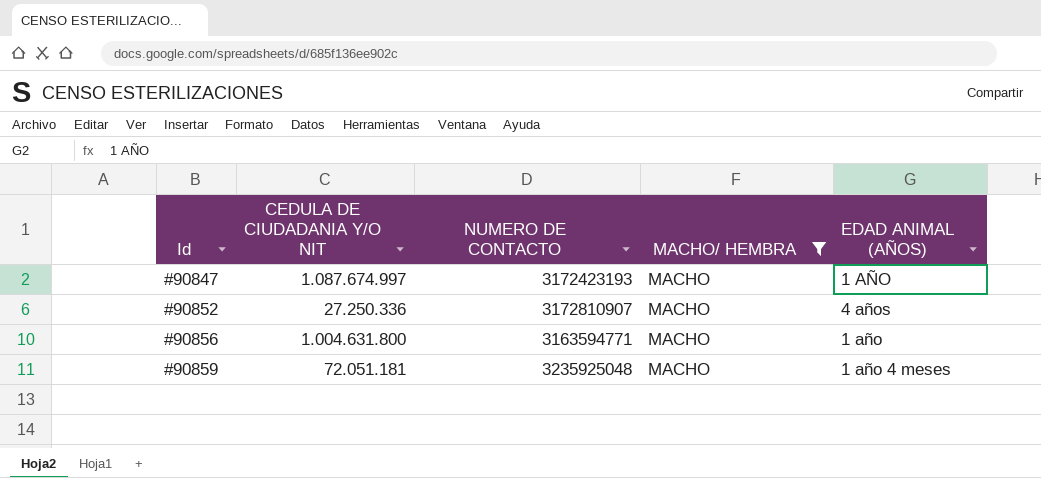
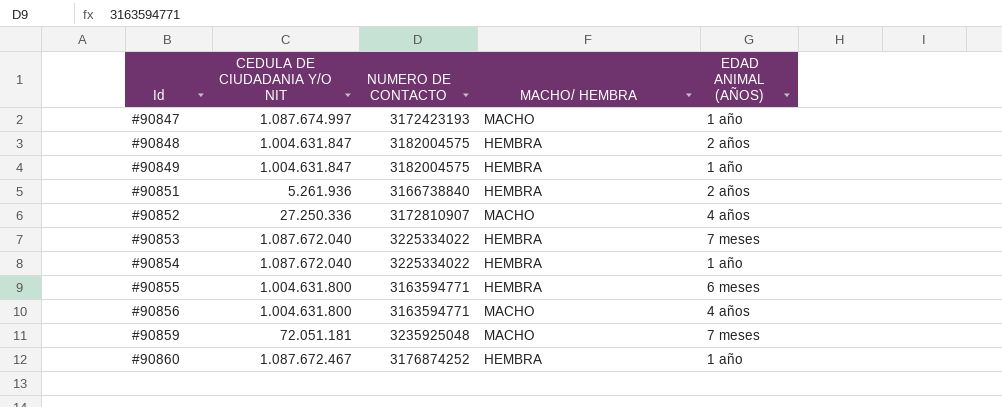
filter: MACHO/ HEMBRA = MACHO -> none
#90847 | EDAD ANIMAL (AÑOS): 1 AÑO -> 1 año
#90856 | EDAD ANIMAL (AÑOS): 1 año -> 4 años
#90859 | EDAD ANIMAL (AÑOS): 1 año 4 meses -> 7 meses

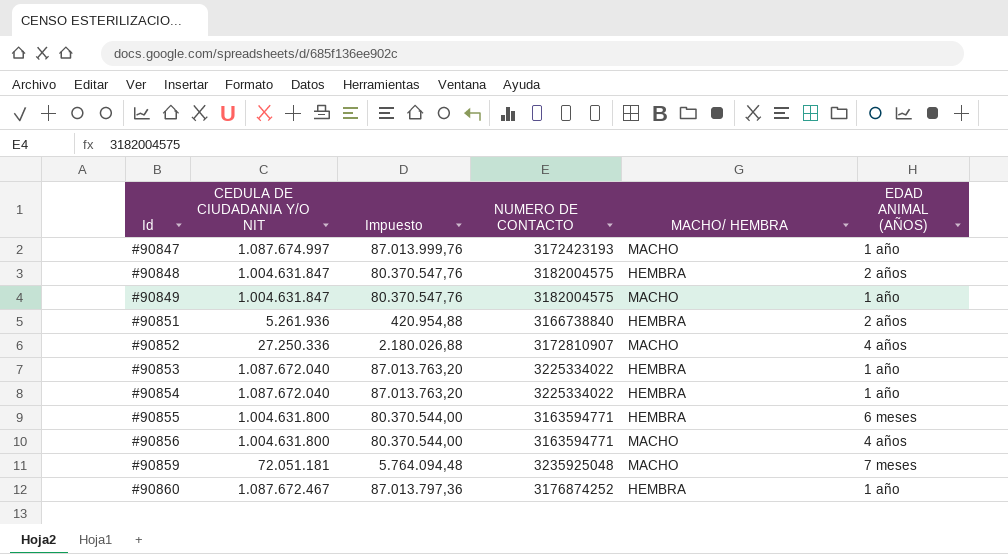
column Impuesto | formula: none -> [CEDULA DE CIUDADANIA Y/O NIT] * 0,08
#90849 | MACHO/ HEMBRA: HEMBRA -> MACHO
#90853 | EDAD ANIMAL (AÑOS): 7 meses -> 1 año

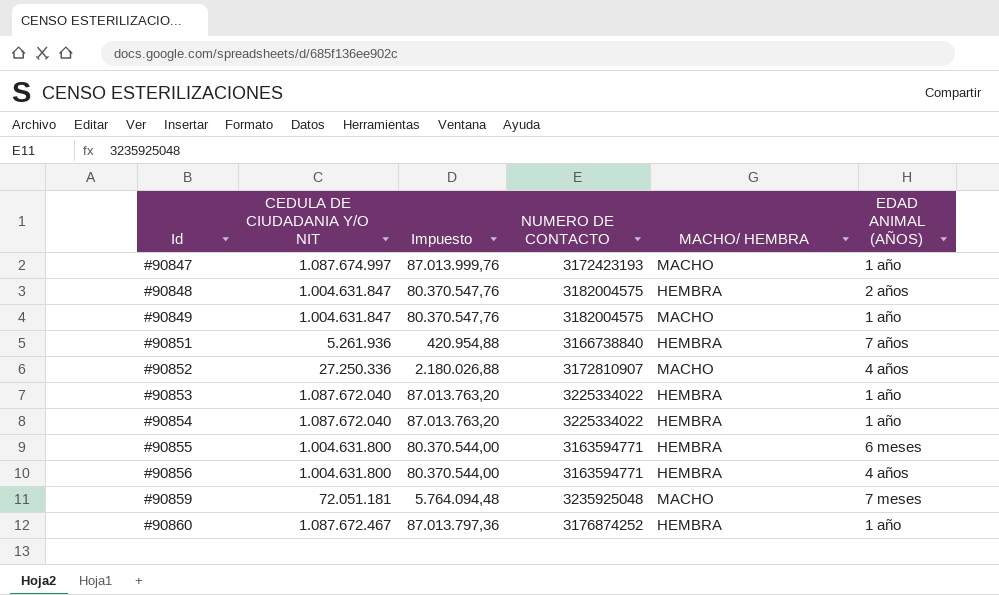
#90851 | EDAD ANIMAL (AÑOS): 2 años -> 7 años
#90856 | MACHO/ HEMBRA: MACHO -> HEMBRA

